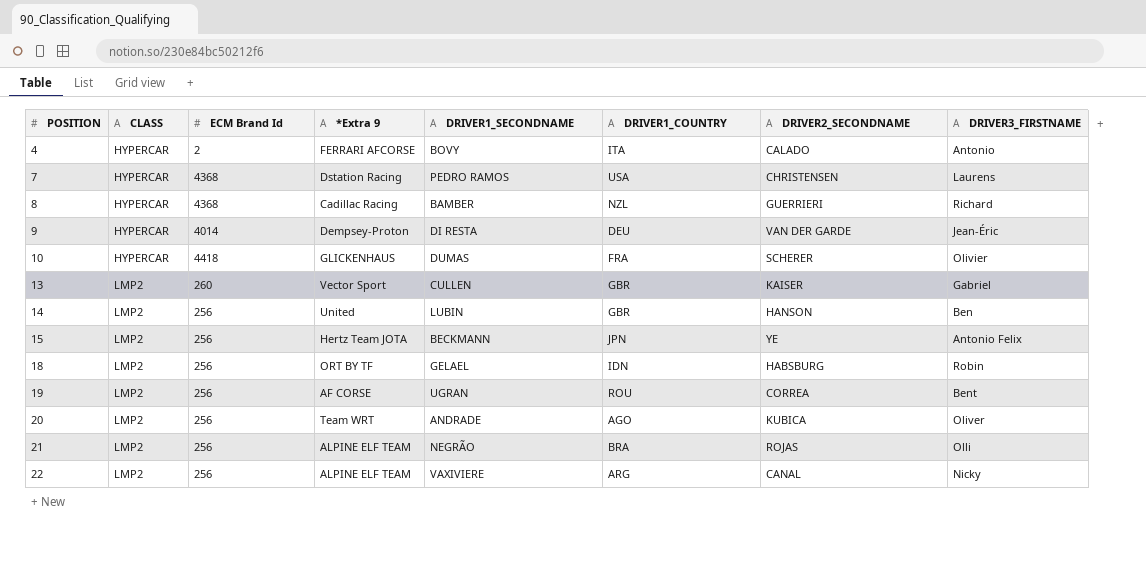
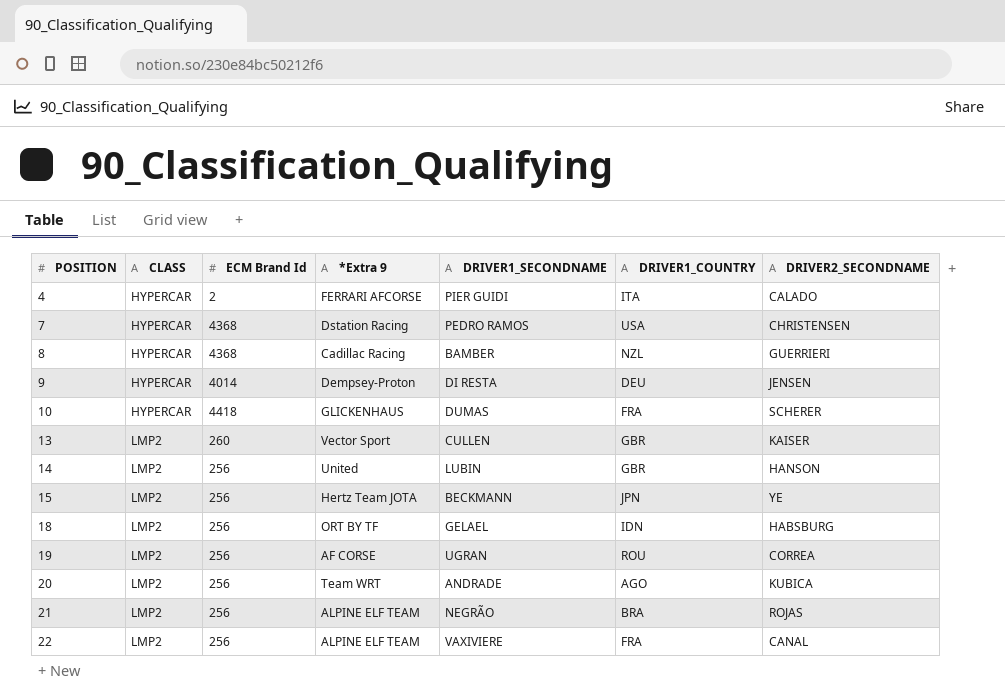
column DRIVER3_FIRSTNAME | position: 8 -> none
4 | DRIVER1_SECONDNAME: BOVY -> PIER GUIDI
9 | DRIVER2_SECONDNAME: VAN DER GARDE -> JENSEN
22 | DRIVER1_COUNTRY: ARG -> FRA

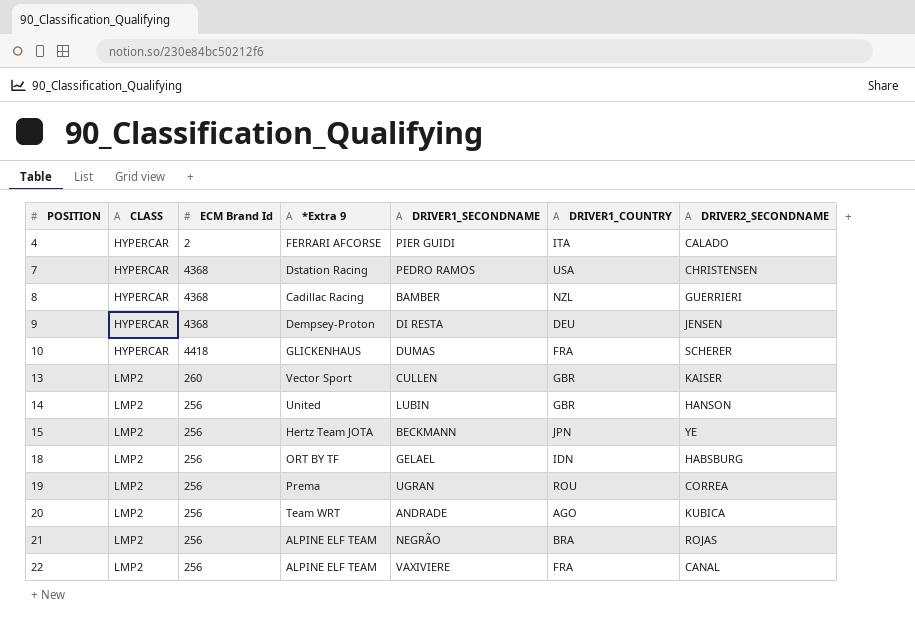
9 | ECM Brand Id: 4014 -> 4368
19 | *Extra 9: AF CORSE -> Prema

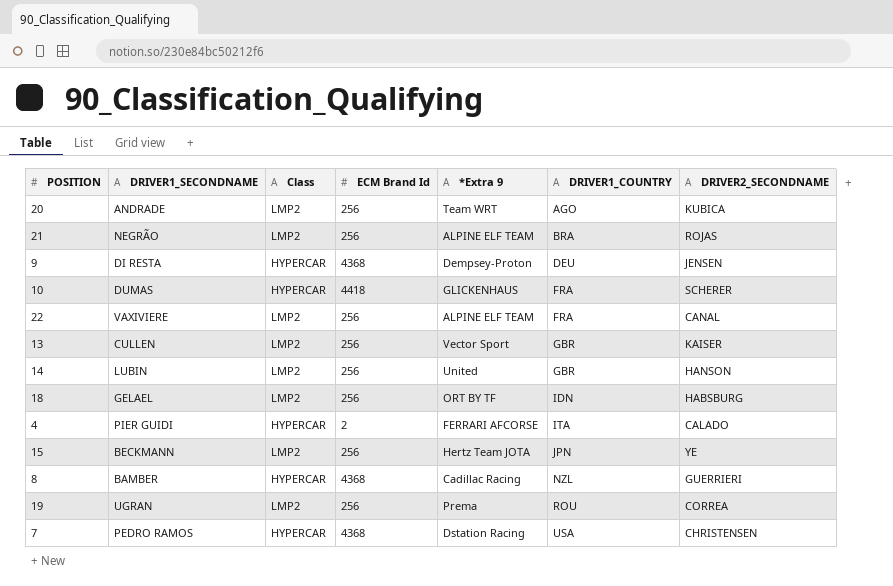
row order: POSITION ascending -> DRIVER1_COUNTRY ascending
column DRIVER1_SECONDNAME | position: 5 -> 2
column name: CLASS -> Class
13 | ECM Brand Id: 260 -> 256

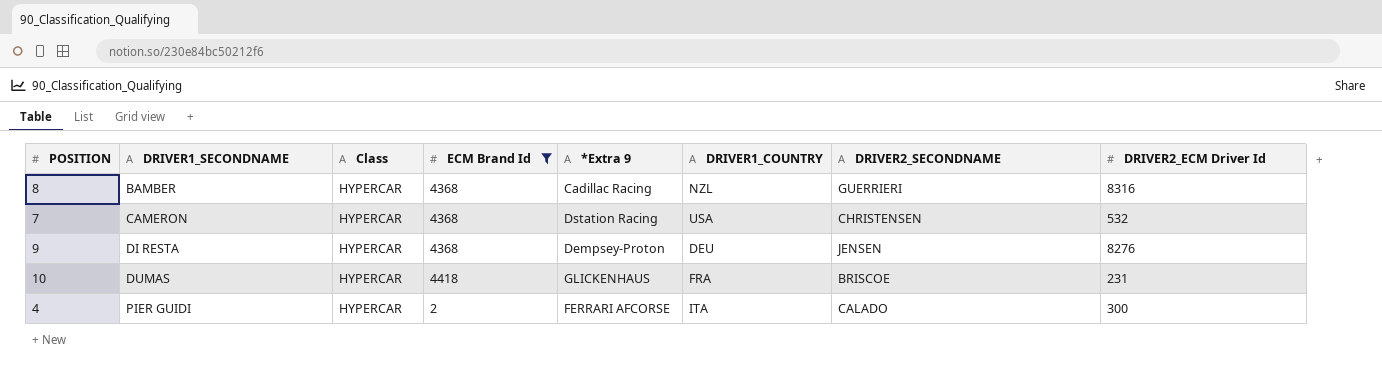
filter: none -> ECM Brand Id != 256
row order: DRIVER1_COUNTRY ascending -> DRIVER1_SECONDNAME ascending
column DRIVER2_ECM Driver Id | position: none -> 8
7 | DRIVER1_SECONDNAME: PEDRO RAMOS -> CAMERON
10 | DRIVER2_SECONDNAME: SCHERER -> BRISCOE

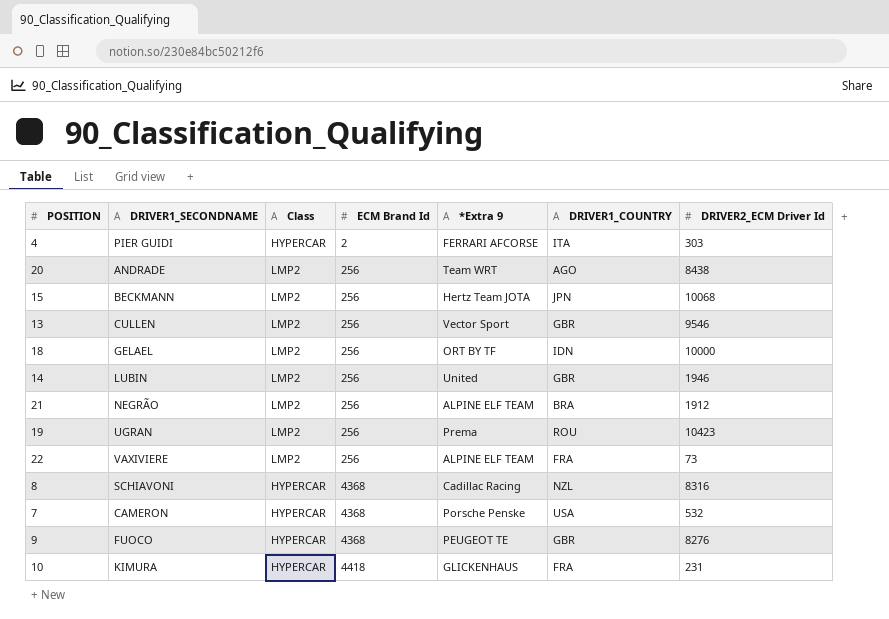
filter: ECM Brand Id != 256 -> none
row order: DRIVER1_SECONDNAME ascending -> ECM Brand Id ascending
column DRIVER2_SECONDNAME | position: 7 -> none
4 | DRIVER2_ECM Driver Id: 300 -> 303
8 | DRIVER1_SECONDNAME: BAMBER -> SCHIAVONI
7 | *Extra 9: Dstation Racing -> Porsche Penske
9 | DRIVER1_SECONDNAME: DI RESTA -> FUOCO
9 | *Extra 9: Dempsey-Proton -> PEUGEOT TE
9 | DRIVER1_COUNTRY: DEU -> GBR
10 | DRIVER1_SECONDNAME: DUMAS -> KIMURA

